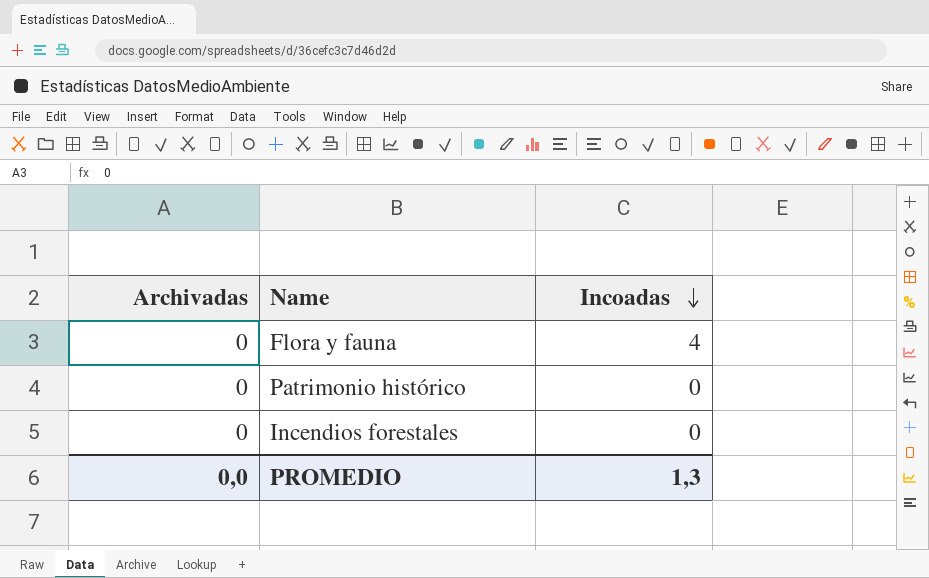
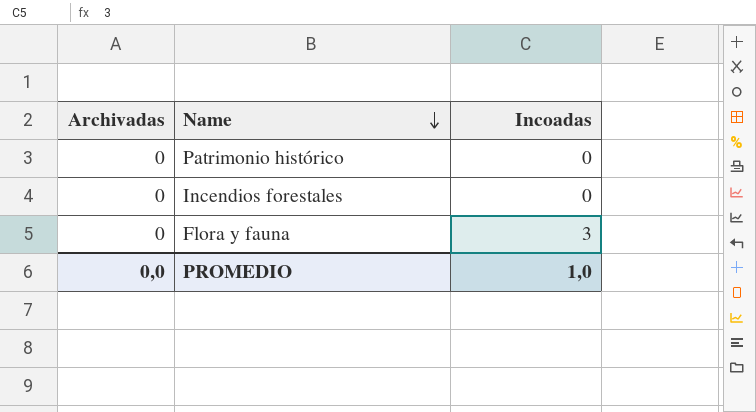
row order: Incoadas descending -> Name descending
Flora y fauna | Incoadas: 4 -> 3
PROMEDIO | Incoadas: 1,3 -> 1,0

